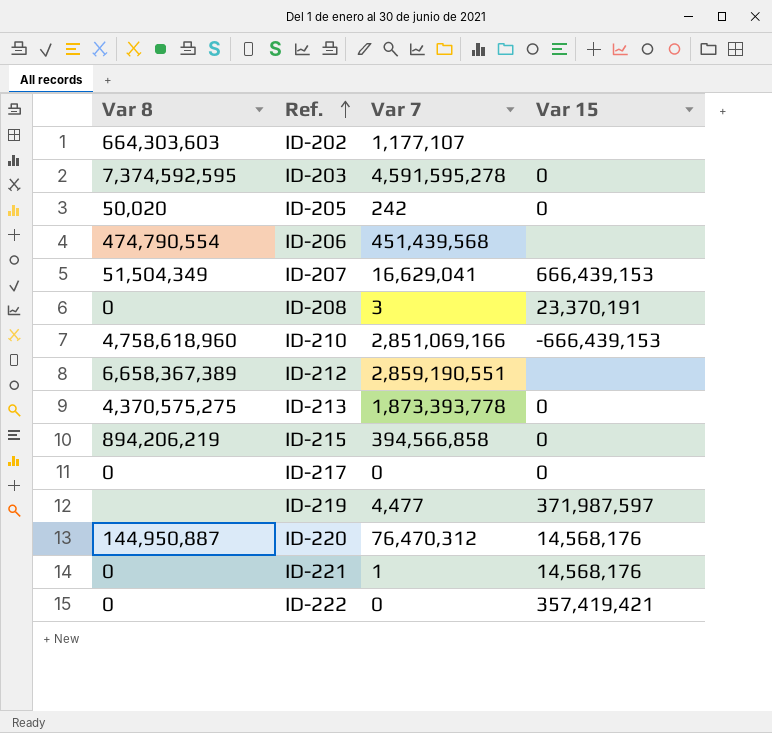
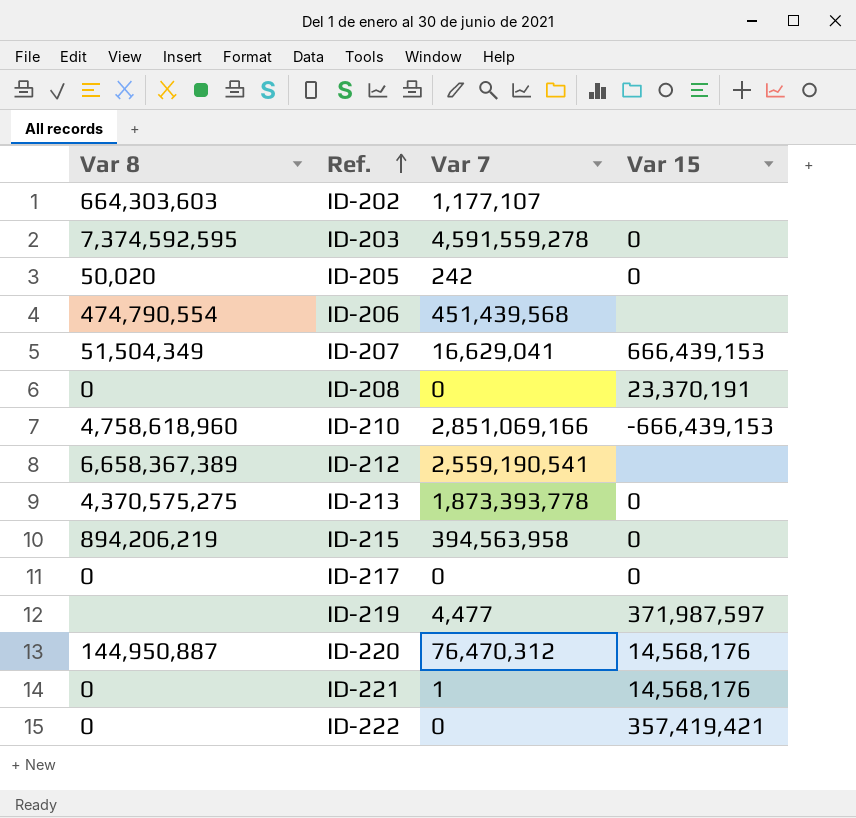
ID-203 | Var 7: 4,591,595,278 -> 4,591,559,278
ID-208 | Var 7: 3 -> 0
ID-212 | Var 7: 2,859,190,551 -> 2,559,190,541
ID-215 | Var 7: 394,566,858 -> 394,563,958

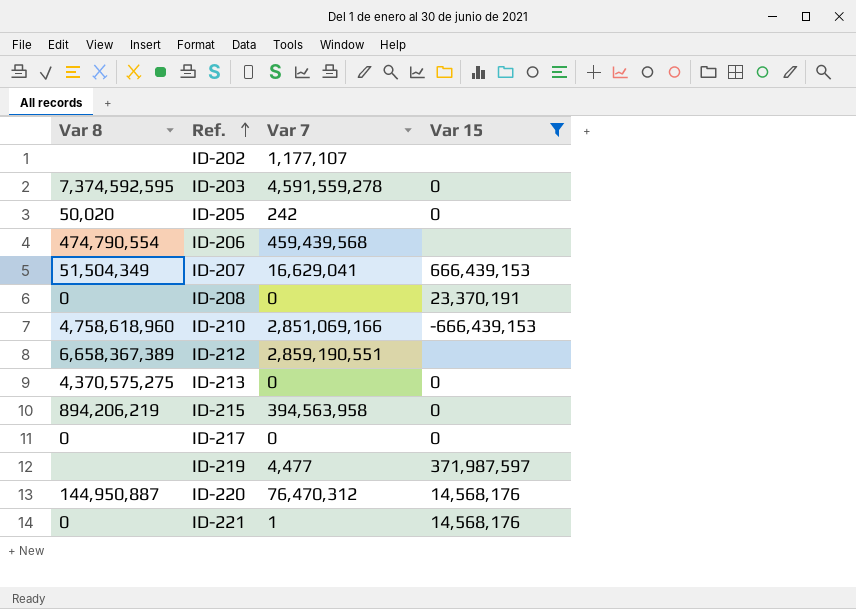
filter: none -> Var 15 != 357,419,421
ID-202 | Var 8: 664,303,603 -> none
ID-206 | Var 7: 451,439,568 -> 459,439,568
ID-212 | Var 7: 2,559,190,541 -> 2,859,190,551
ID-213 | Var 7: 1,873,393,778 -> 0

